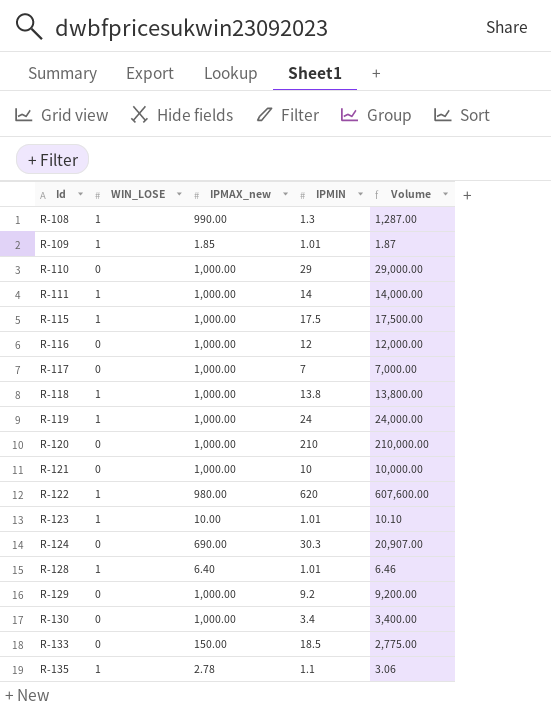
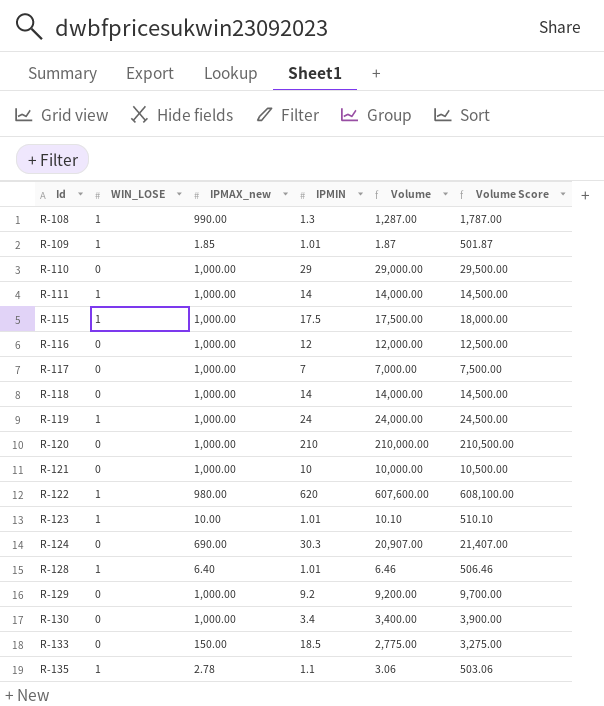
column Volume Score | formula: none -> [Volume] + 500
R-118 | WIN_LOSE: 1 -> 0
R-118 | IPMIN: 13.8 -> 14
R-118 | Volume: 13,800.00 -> 14,000.00

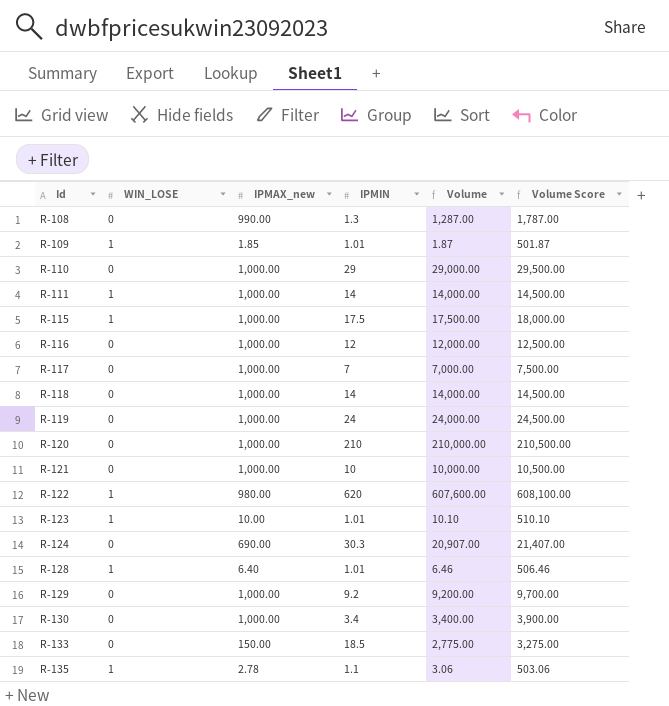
R-108 | WIN_LOSE: 1 -> 0
R-119 | WIN_LOSE: 1 -> 0

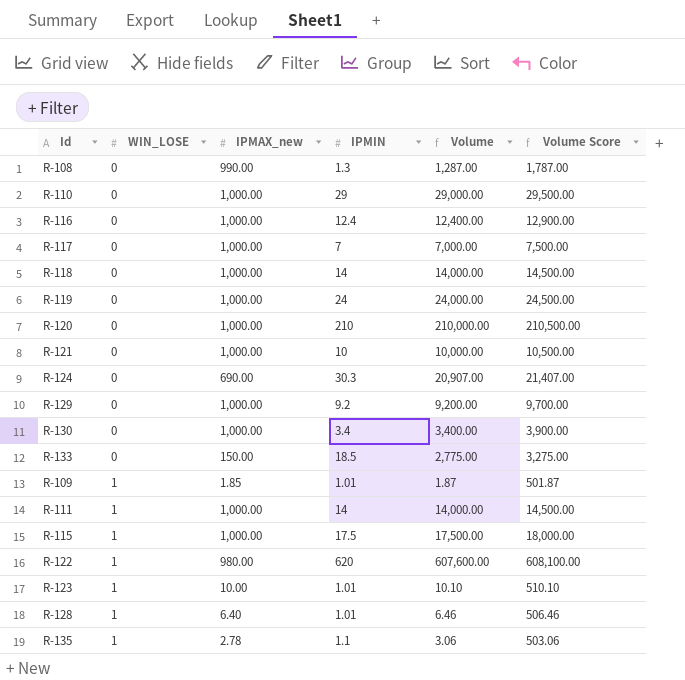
row order: Id ascending -> WIN_LOSE ascending
R-116 | IPMIN: 12 -> 12.4
R-116 | Volume: 12,000.00 -> 12,400.00
R-116 | Volume Score: 12,500.00 -> 12,900.00

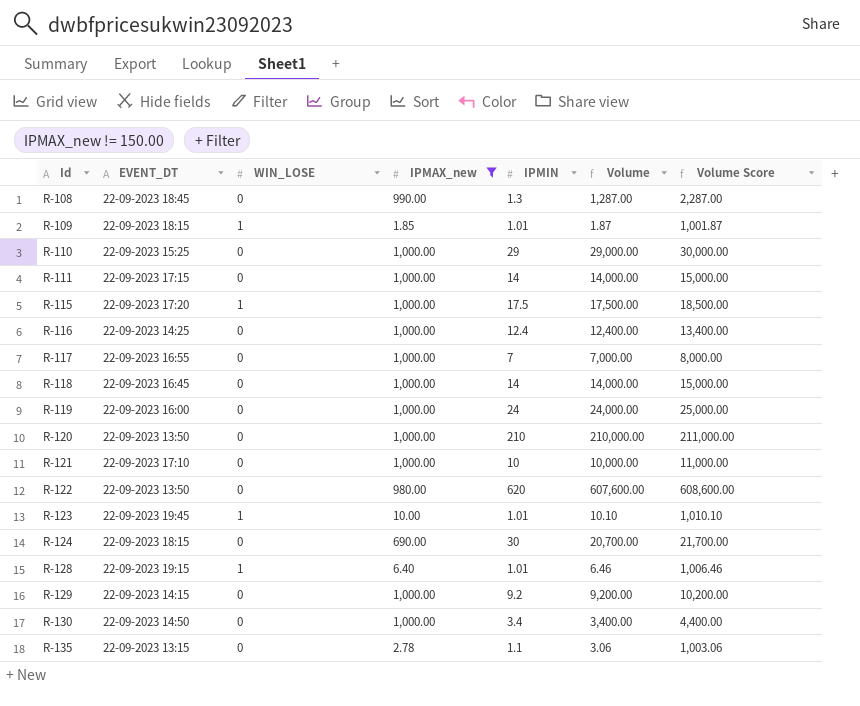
filter: none -> IPMAX_new != 150.00
row order: WIN_LOSE ascending -> Id ascending
column EVENT_DT | position: none -> 2
column Volume Score | formula: [Volume] + 500 -> [Volume] + 1000
R-111 | WIN_LOSE: 1 -> 0
R-122 | WIN_LOSE: 1 -> 0
R-124 | IPMIN: 30.3 -> 30
R-124 | Volume: 20,907.00 -> 20,700.00
R-135 | WIN_LOSE: 1 -> 0

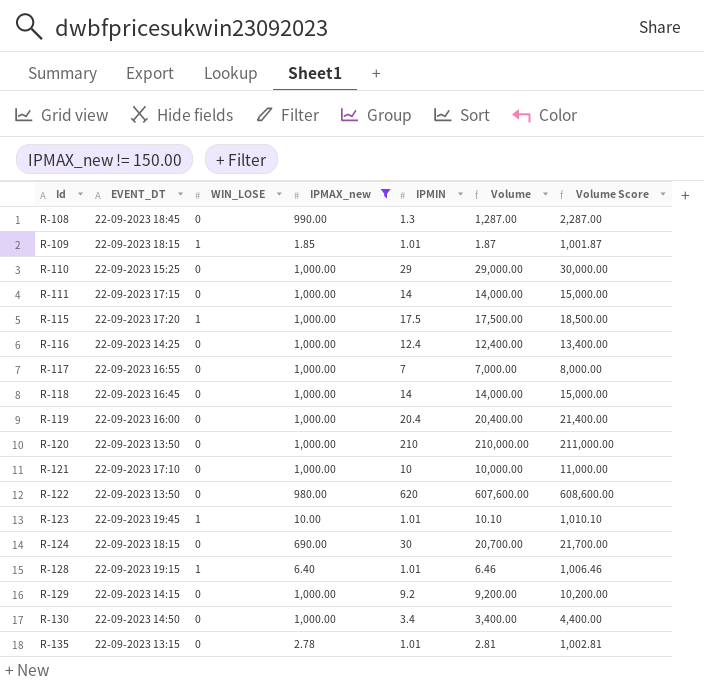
R-119 | IPMIN: 24 -> 20.4
R-119 | Volume: 24,000.00 -> 20,400.00
R-119 | Volume Score: 25,000.00 -> 21,400.00
R-135 | IPMIN: 1.1 -> 1.01
R-135 | Volume: 3.06 -> 2.81
R-135 | Volume Score: 1,003.06 -> 1,002.81

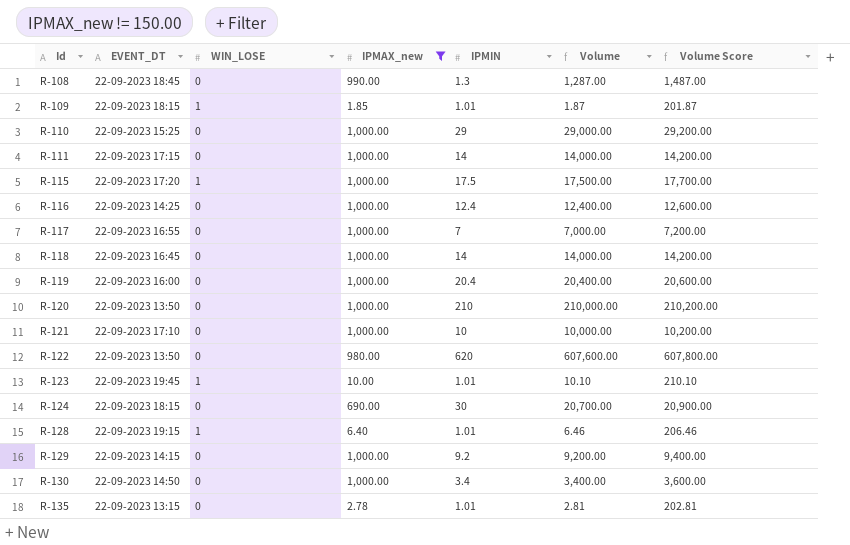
column Volume Score | formula: [Volume] + 1000 -> [Volume] + 200

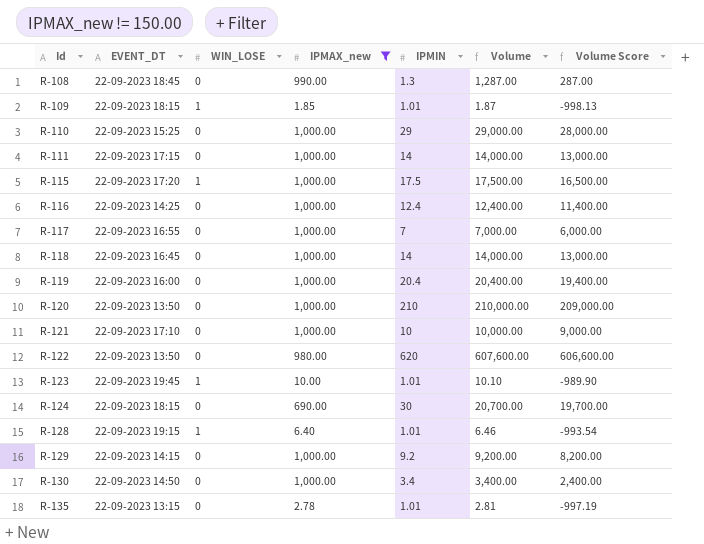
column Volume Score | formula: [Volume] + 200 -> [Volume] - 1000

